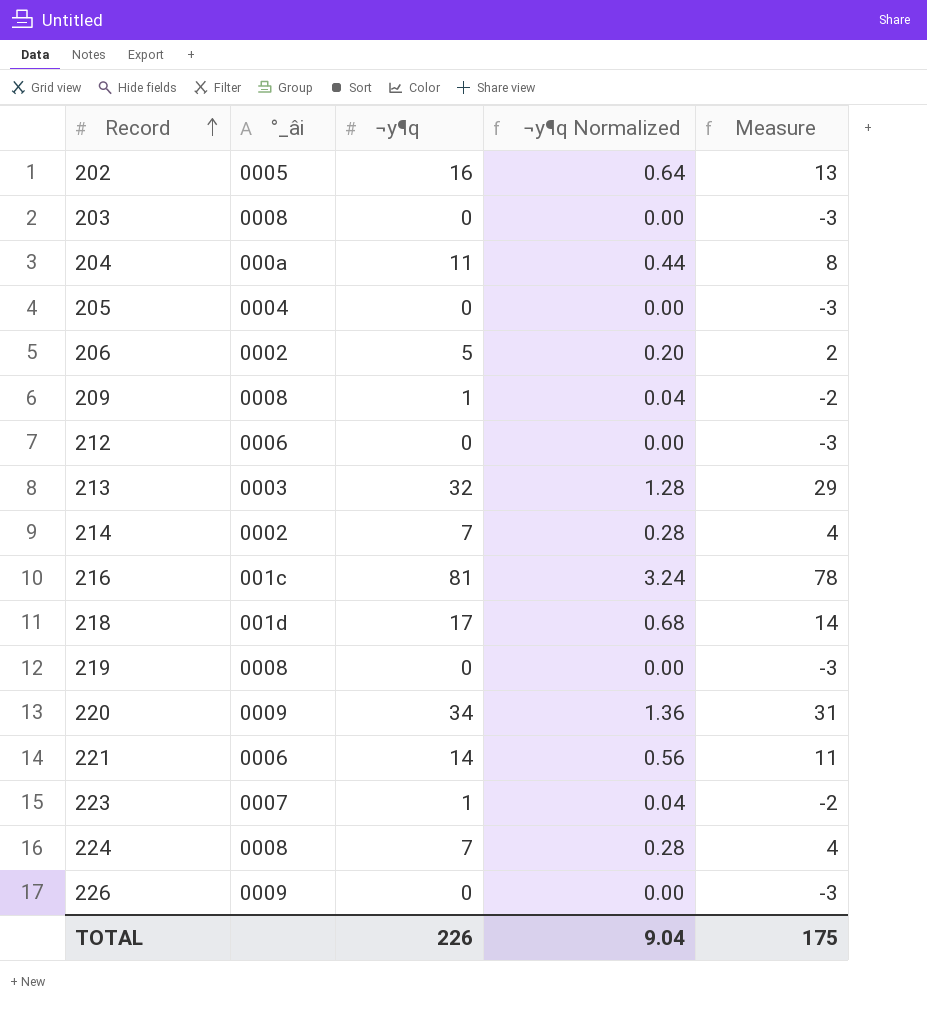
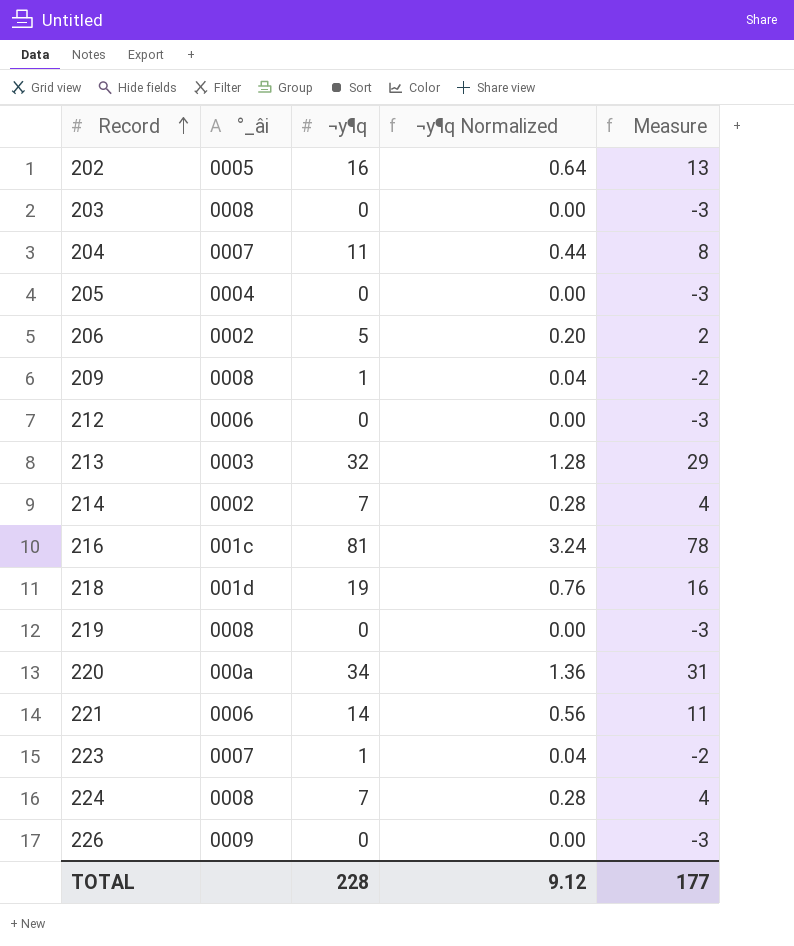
204 | °_âi: 000a -> 0007
218 | ¬y¶q: 17 -> 19
218 | ¬y¶q Normalized: 0.68 -> 0.76
218 | Measure: 14 -> 16
220 | °_âi: 0009 -> 000a
TOTAL | ¬y¶q: 226 -> 228
TOTAL | ¬y¶q Normalized: 9.04 -> 9.12
TOTAL | Measure: 175 -> 177

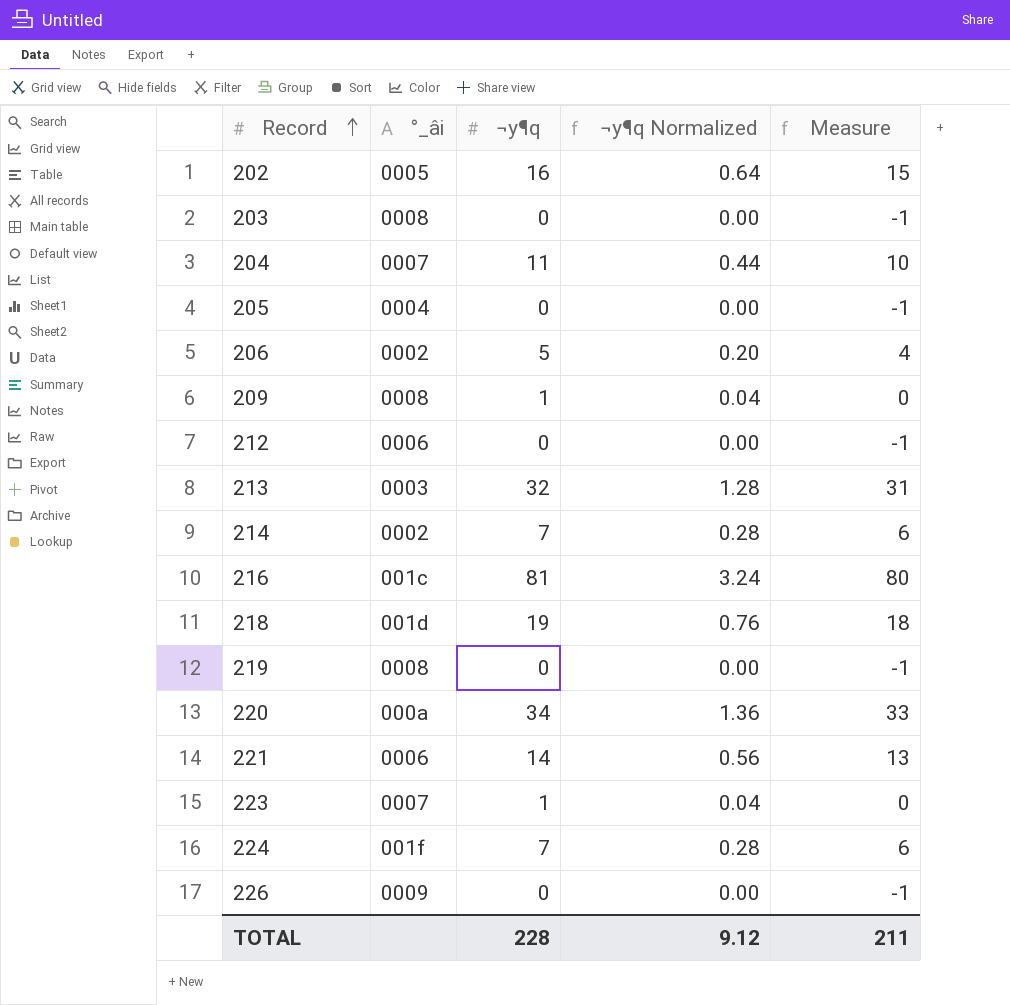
column Measure | formula: [¬y¶q] - 3 -> [¬y¶q] - 1
224 | °_âi: 0008 -> 001f
TOTAL | Measure: 177 -> 211

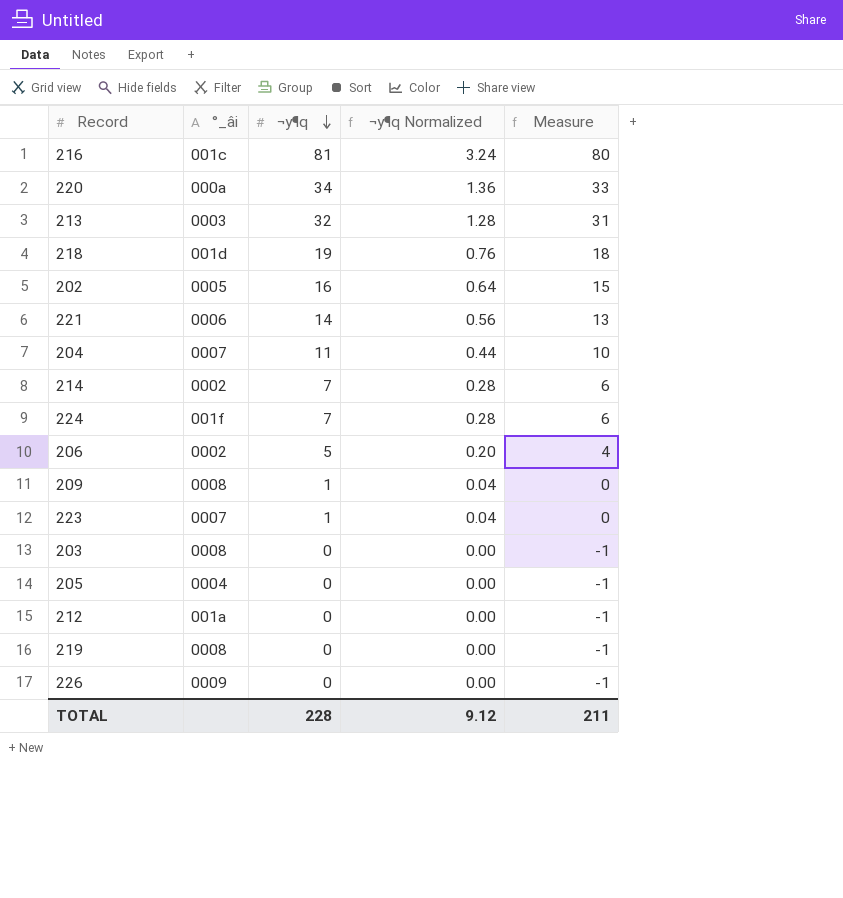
row order: Record ascending -> ¬y¶q descending
212 | °_âi: 0006 -> 001a

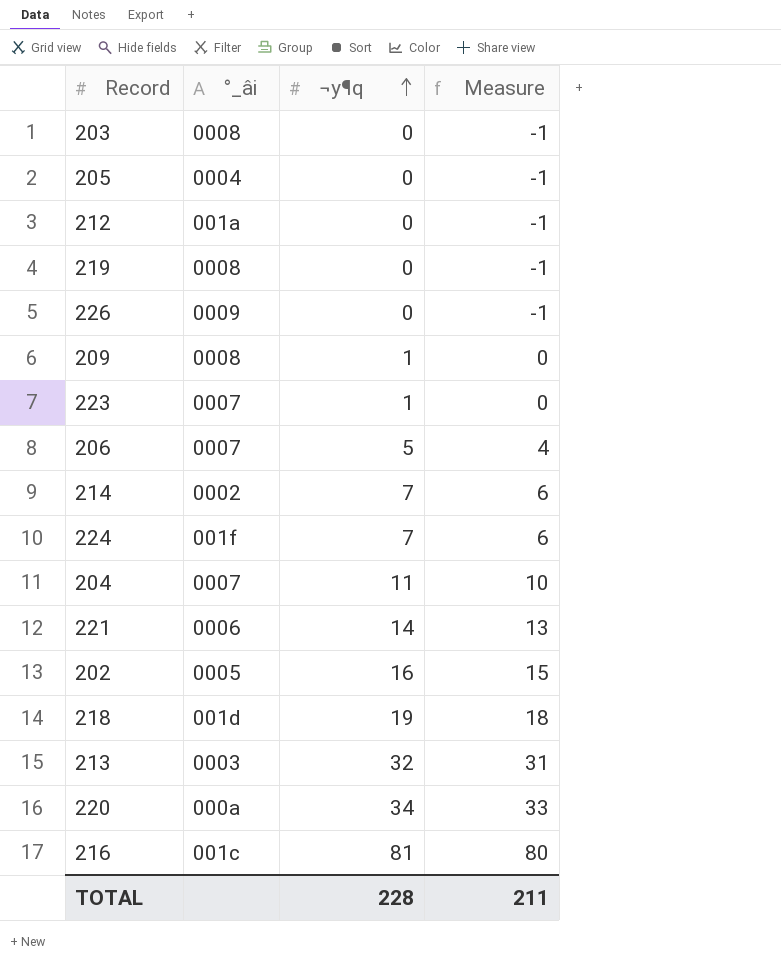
row order: ¬y¶q descending -> ¬y¶q ascending
column ¬y¶q Normalized | formula: [¬y¶q] * 0.04 -> none
206 | °_âi: 0002 -> 0007

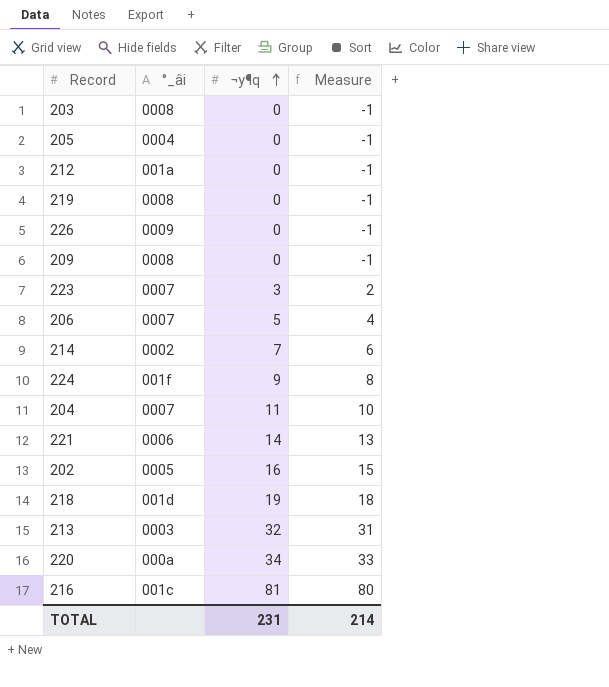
209 | ¬y¶q: 1 -> 0
209 | Measure: 0 -> -1
223 | ¬y¶q: 1 -> 3
223 | Measure: 0 -> 2
224 | ¬y¶q: 7 -> 9
224 | Measure: 6 -> 8
TOTAL | ¬y¶q: 228 -> 231
TOTAL | Measure: 211 -> 214

